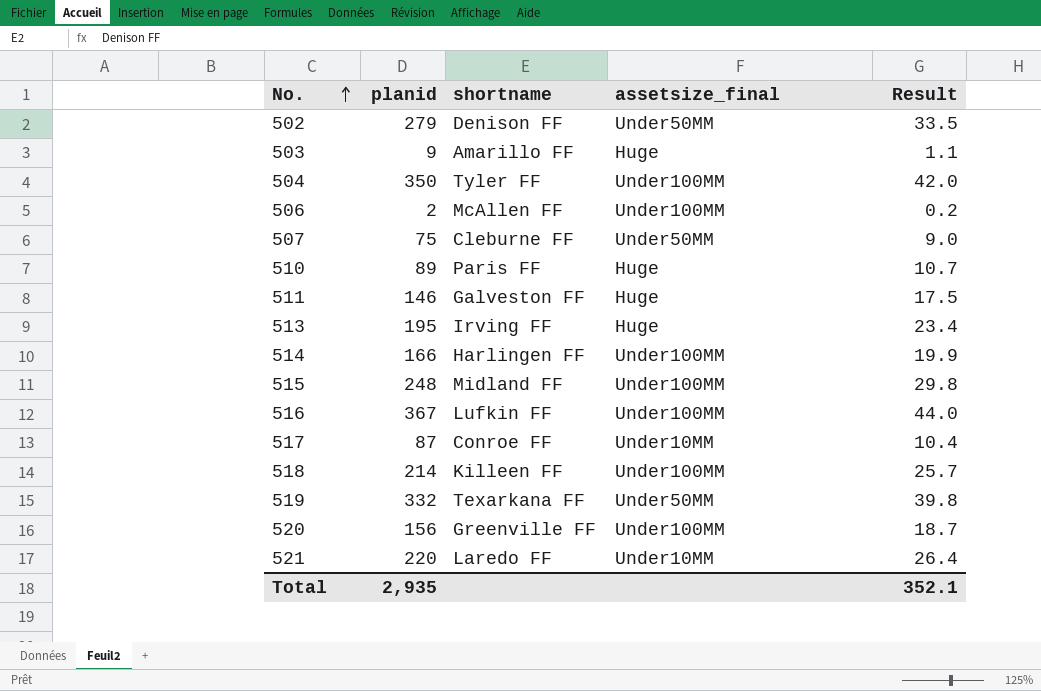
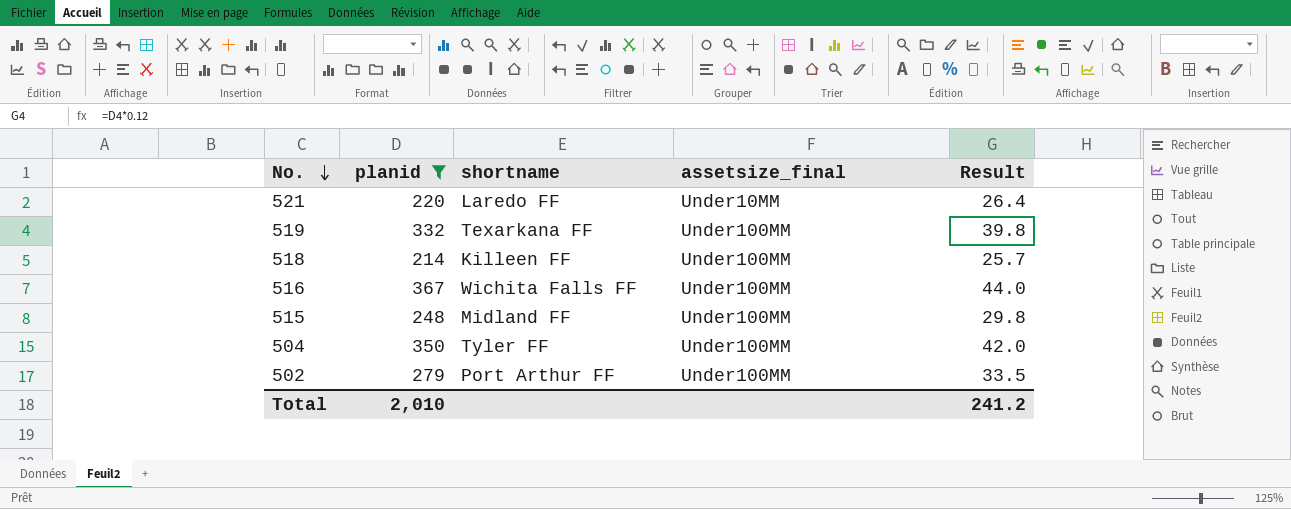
filter: none -> planid >= 214
row order: No. ascending -> No. descending
519 | assetsize_final: Under50MM -> Under100MM
516 | shortname: Lufkin FF -> Wichita Falls FF
502 | shortname: Denison FF -> Port Arthur FF
502 | assetsize_final: Under50MM -> Under100MM
Total | planid: 2,935 -> 2,010
Total | Result: 352.1 -> 241.2

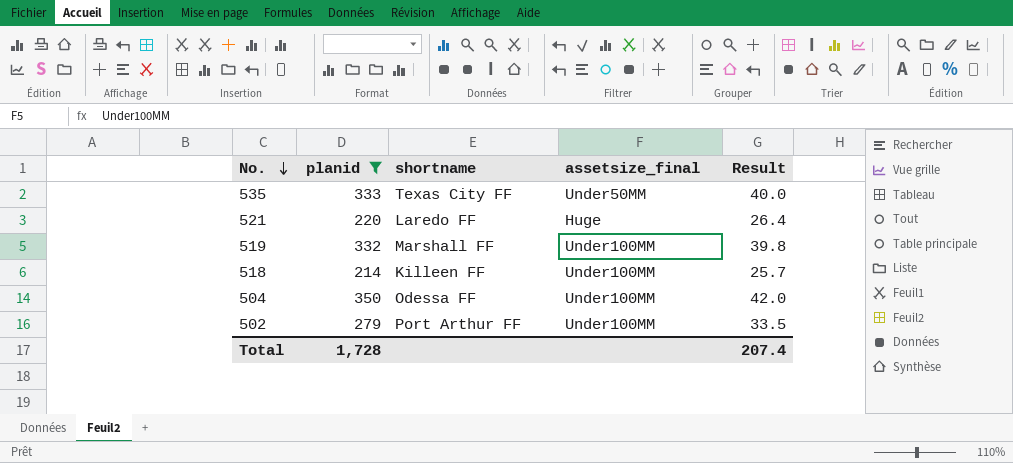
row 516: 367 | Wichita Falls FF | Under100MM | 44.0 -> none
row 515: 248 | Midland FF | Under100MM | 29.8 -> none
row 535: none -> 333 | Texas City FF | Under50MM | 40.0
521 | assetsize_final: Under10MM -> Huge
519 | shortname: Texarkana FF -> Marshall FF
504 | shortname: Tyler FF -> Odessa FF
Total | planid: 2,010 -> 1,728
Total | Result: 241.2 -> 207.4

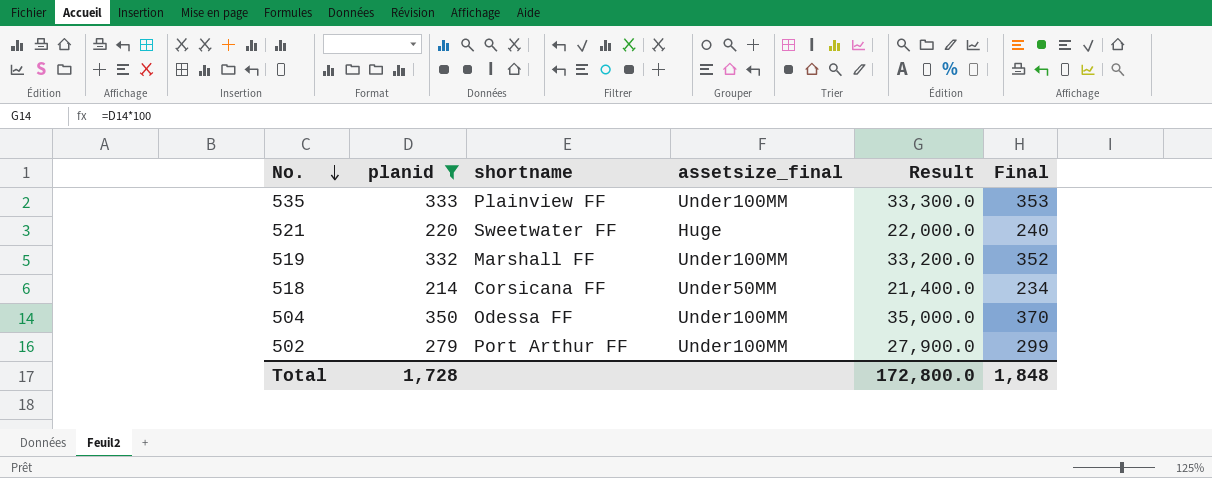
column Result | formula: [planid] * 0.12 -> [planid] * 100
column Final | formula: none -> [planid] + 20
535 | shortname: Texas City FF -> Plainview FF
535 | assetsize_final: Under50MM -> Under100MM
521 | shortname: Laredo FF -> Sweetwater FF
518 | shortname: Killeen FF -> Corsicana FF
518 | assetsize_final: Under100MM -> Under50MM
Total | Result: 207.4 -> 172,800.0

